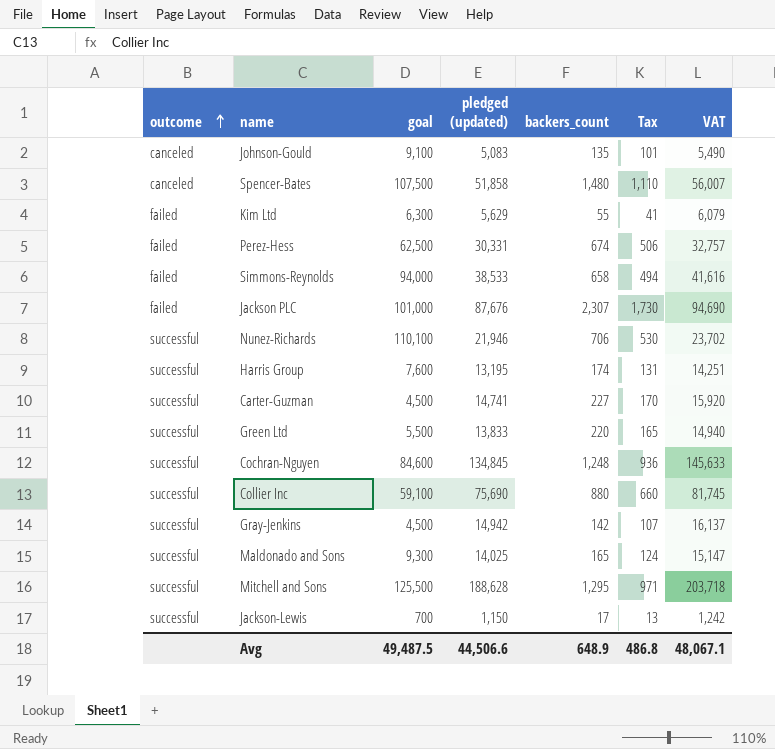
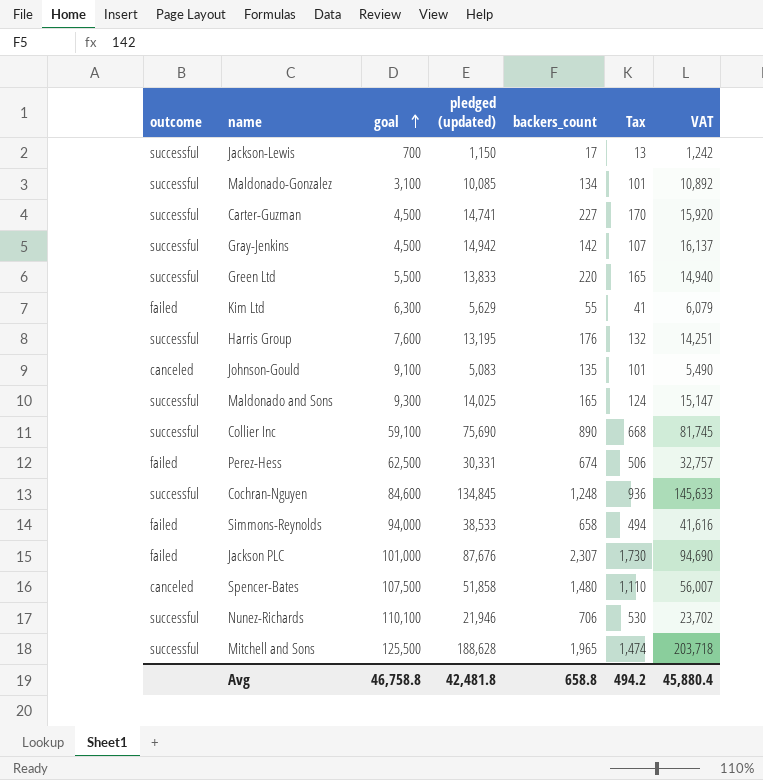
row order: outcome ascending -> goal ascending
row Maldonado-Gonzalez: none -> successful | 3,100 | 10,085 | 134 | 101 | 10,892
Harris Group | backers_count: 174 -> 176
Harris Group | Tax: 131 -> 132
Collier Inc | backers_count: 880 -> 890
Collier Inc | Tax: 660 -> 668
Mitchell and Sons | backers_count: 1,295 -> 1,965
Mitchell and Sons | Tax: 971 -> 1,474
Avg | goal: 49,487.5 -> 46,758.8
Avg | pledged (updated): 44,506.6 -> 42,481.8
Avg | backers_count: 648.9 -> 658.8
Avg | Tax: 486.8 -> 494.2
Avg | VAT: 48,067.1 -> 45,880.4

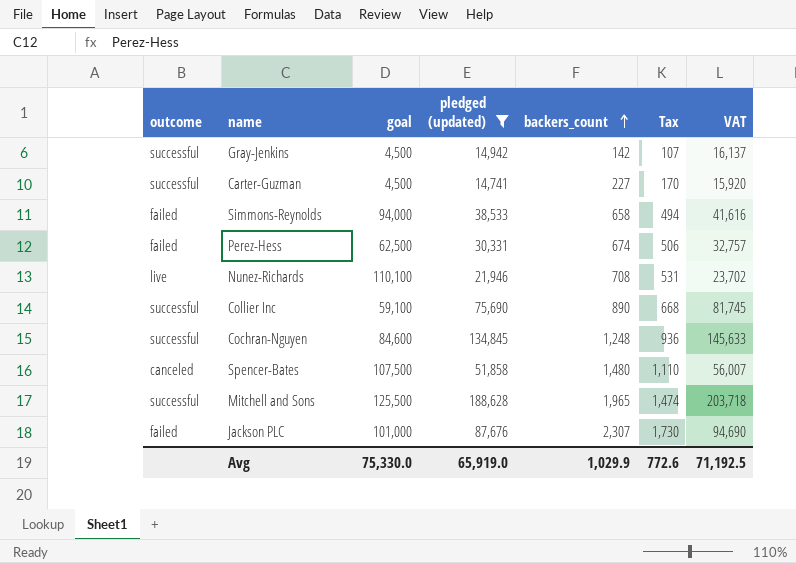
filter: none -> pledged (updated) >= 14,741
row order: goal ascending -> backers_count ascending
Nunez-Richards | outcome: successful -> live
Nunez-Richards | backers_count: 706 -> 708
Nunez-Richards | Tax: 530 -> 531
Avg | goal: 46,758.8 -> 75,330.0
Avg | pledged (updated): 42,481.8 -> 65,919.0
Avg | backers_count: 658.8 -> 1,029.9
Avg | Tax: 494.2 -> 772.6
Avg | VAT: 45,880.4 -> 71,192.5

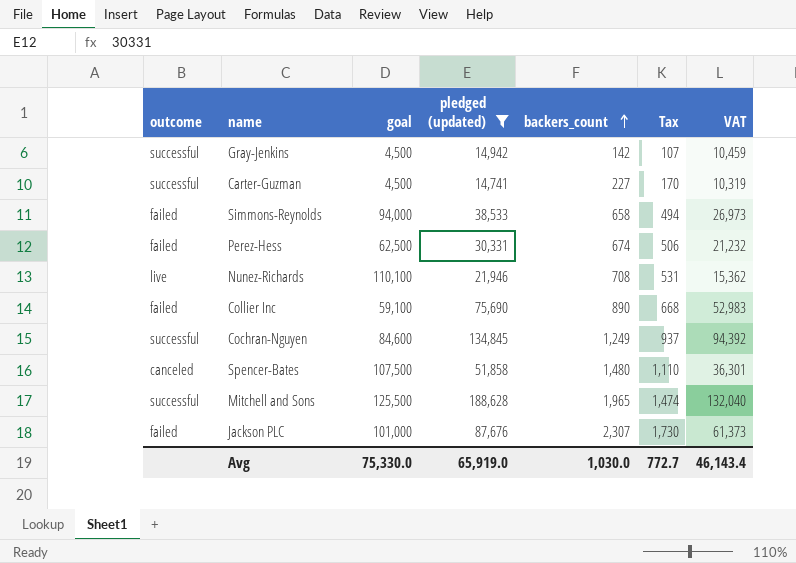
column VAT | formula: [pledged (updated)] * 1.08 -> [pledged (updated)] * 0.7
Collier Inc | outcome: successful -> failed
Cochran-Nguyen | backers_count: 1,248 -> 1,249
Cochran-Nguyen | Tax: 936 -> 937
Avg | backers_count: 1,029.9 -> 1,030.0
Avg | Tax: 772.6 -> 772.7
Avg | VAT: 71,192.5 -> 46,143.4

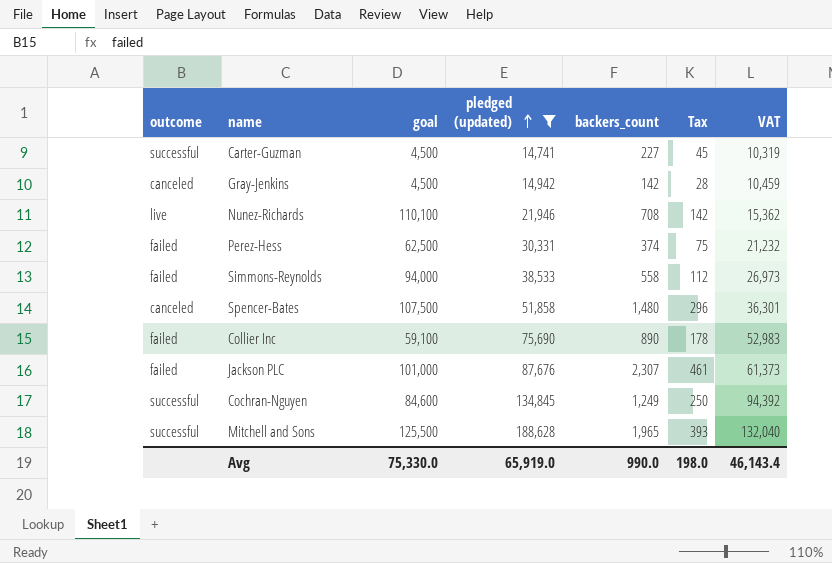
row order: backers_count ascending -> pledged (updated) ascending
column Tax | formula: [backers_count] * 0.75 -> [backers_count] * 0.2
Gray-Jenkins | outcome: successful -> canceled
Perez-Hess | backers_count: 674 -> 374
Simmons-Reynolds | backers_count: 658 -> 558
Avg | backers_count: 1,030.0 -> 990.0
Avg | Tax: 772.7 -> 198.0

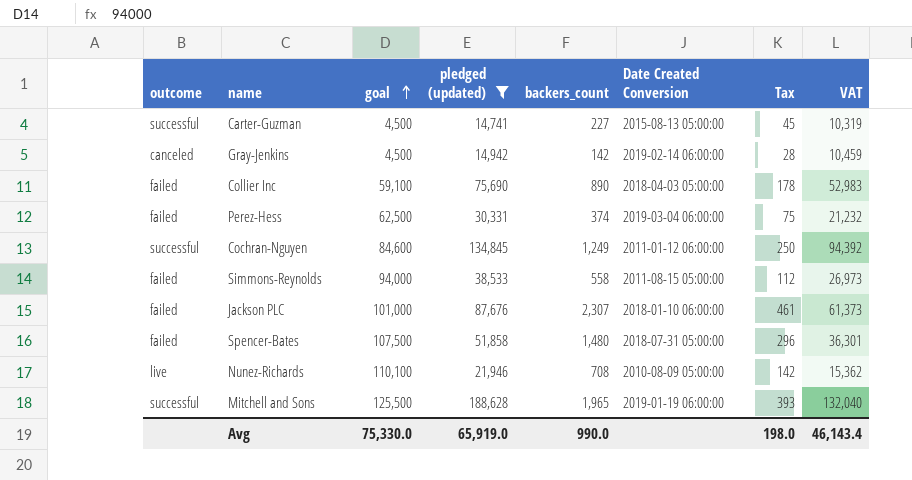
row order: pledged (updated) ascending -> goal ascending
column Date Created Conversion | position: none -> 6
Spencer-Bates | outcome: canceled -> failed

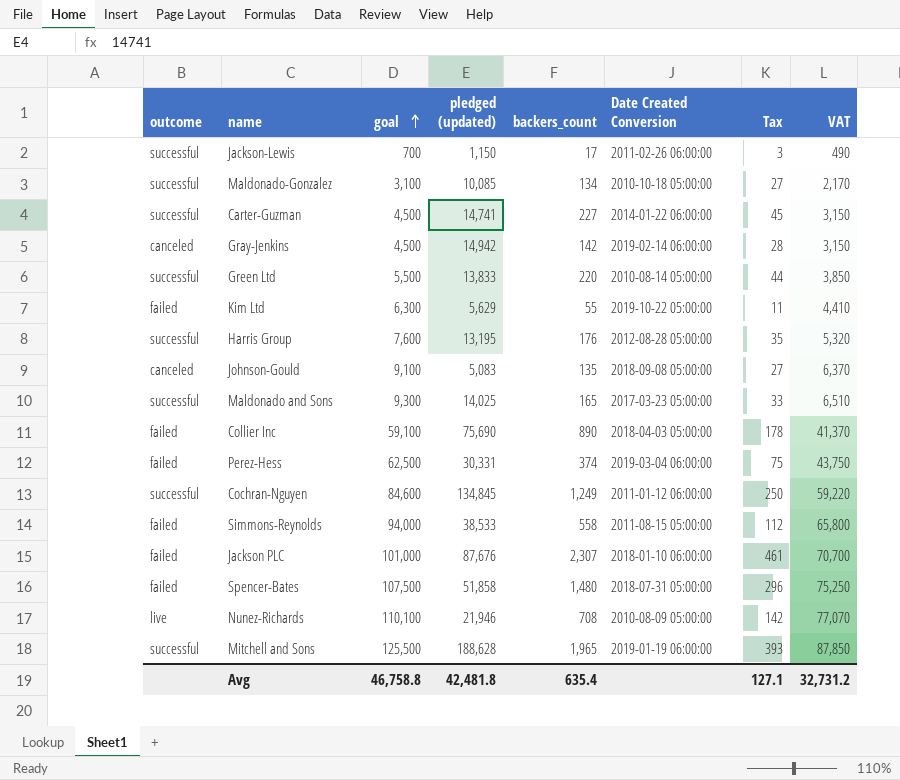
filter: pledged (updated) >= 14,741 -> none
column VAT | formula: [pledged (updated)] * 0.7 -> [goal] * 0.7
Carter-Guzman | Date Created Conversion: 2015-08-13 05:00:00 -> 2014-01-22 06:00:00
Avg | goal: 75,330.0 -> 46,758.8
Avg | pledged (updated): 65,919.0 -> 42,481.8
Avg | backers_count: 990.0 -> 635.4
Avg | Tax: 198.0 -> 127.1
Avg | VAT: 46,143.4 -> 32,731.2

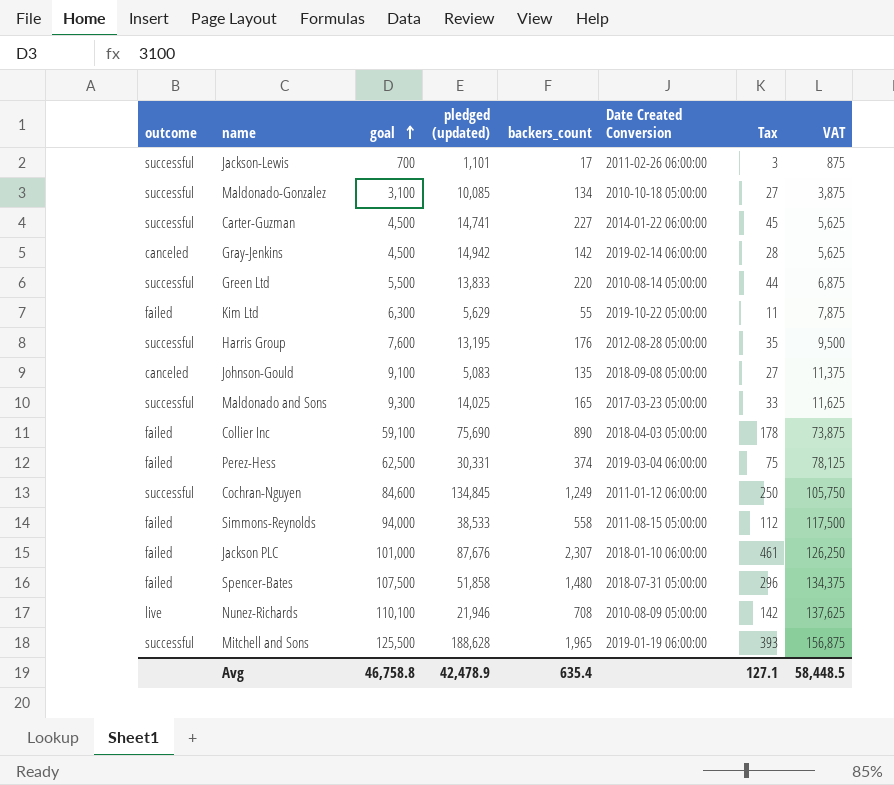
column VAT | formula: [goal] * 0.7 -> [goal] * 1.25
Jackson-Lewis | pledged (updated): 1,150 -> 1,101
Avg | pledged (updated): 42,481.8 -> 42,478.9
Avg | VAT: 32,731.2 -> 58,448.5

